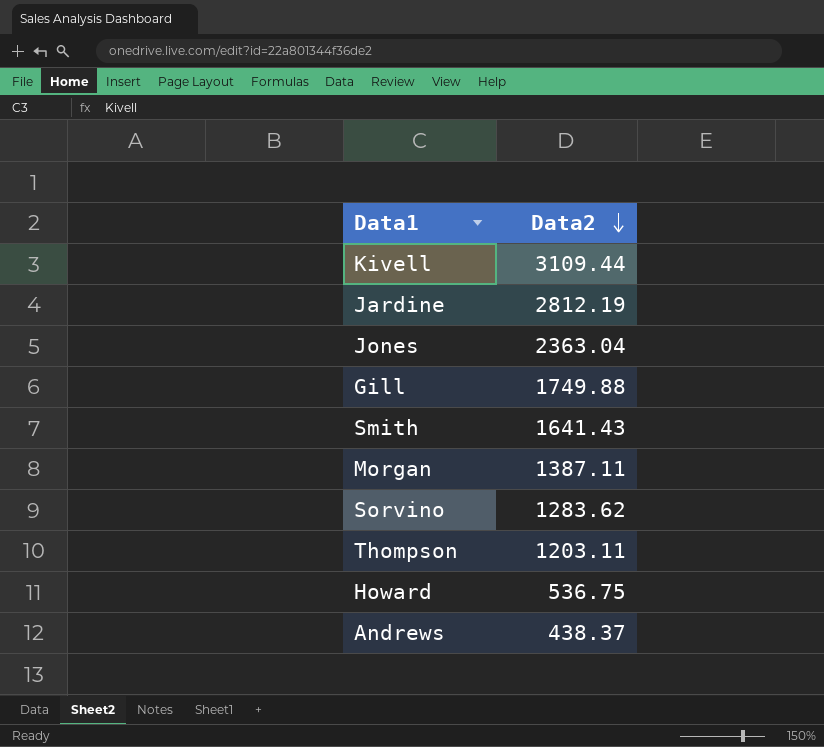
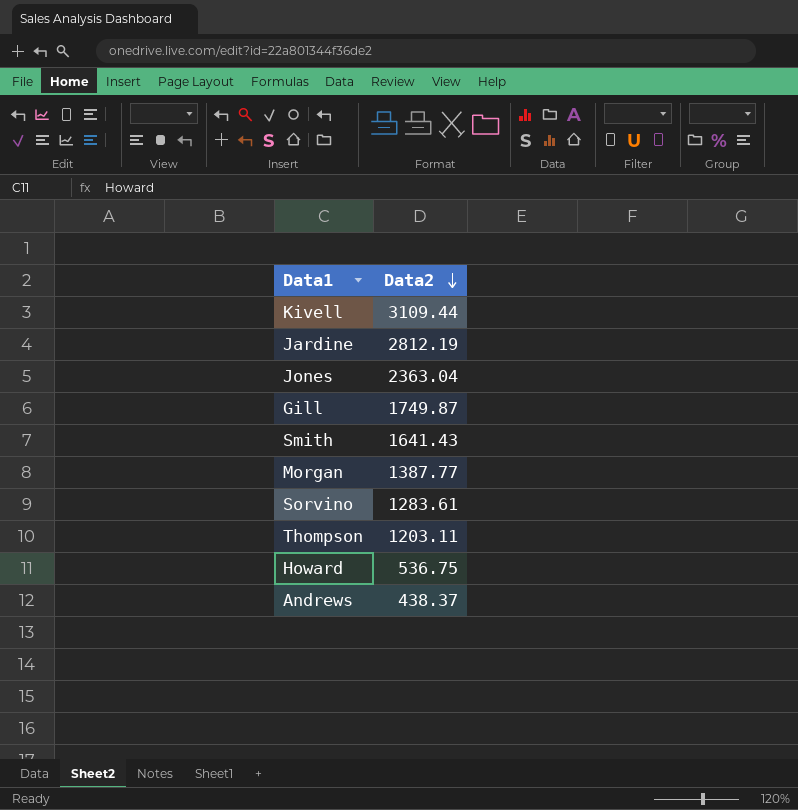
Gill | Data2: 1749.88 -> 1749.87
Morgan | Data2: 1387.11 -> 1387.77
Sorvino | Data2: 1283.62 -> 1283.61

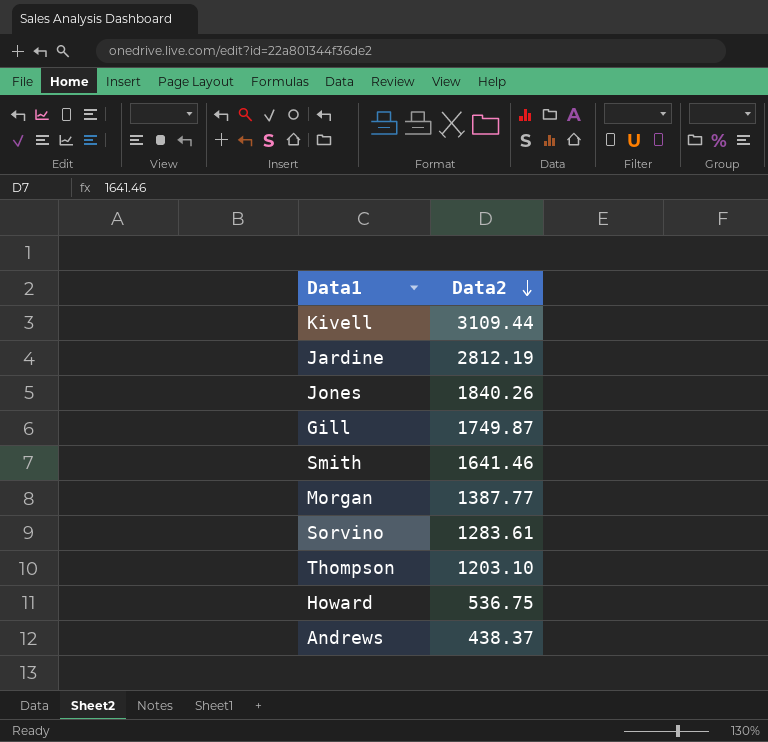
Jones | Data2: 2363.04 -> 1840.26
Smith | Data2: 1641.43 -> 1641.46
Thompson | Data2: 1203.11 -> 1203.10

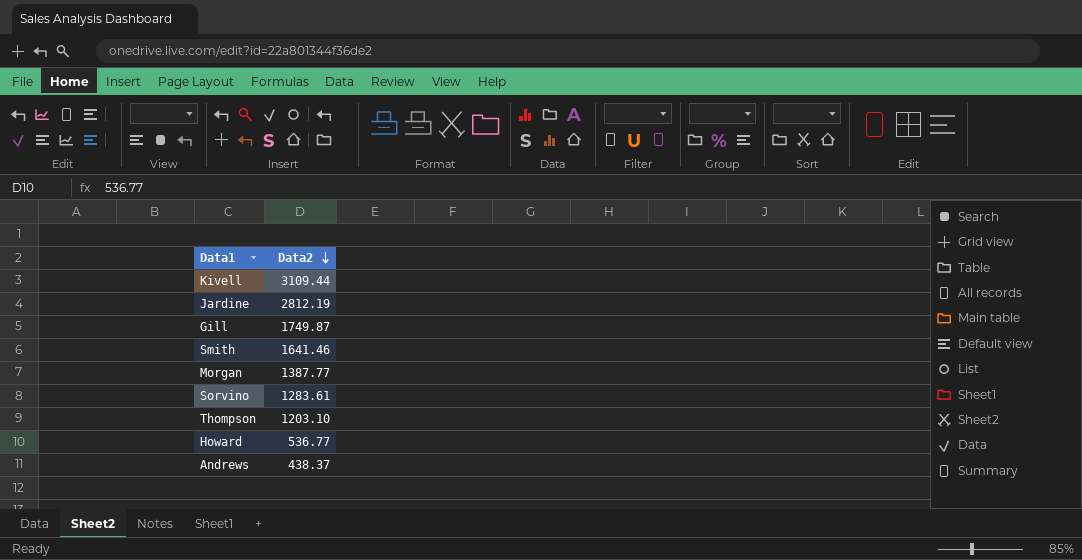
row Jones: 1840.26 -> none
Howard | Data2: 536.75 -> 536.77

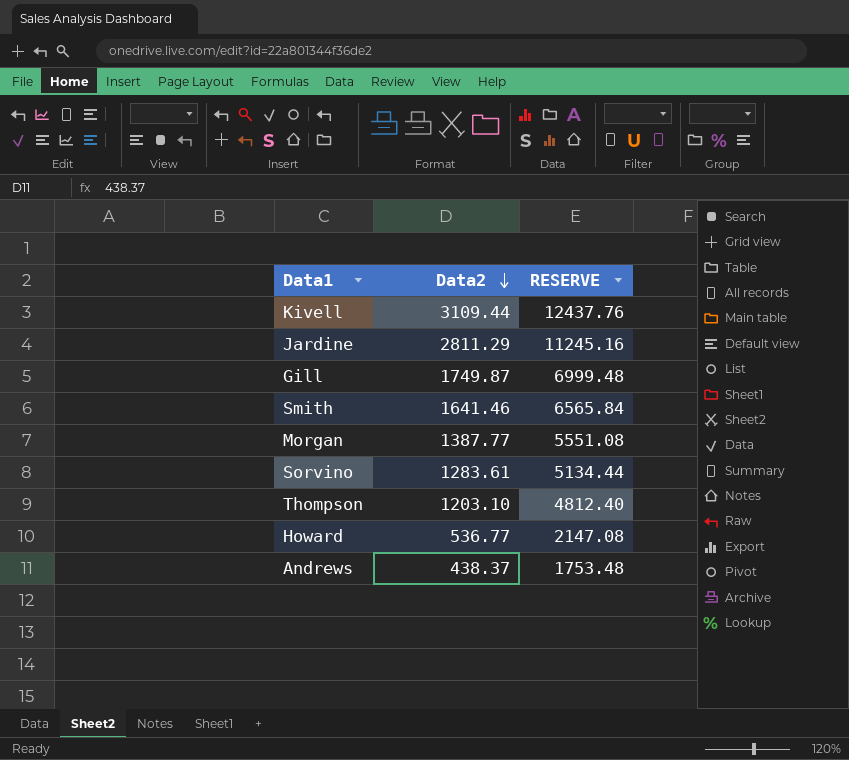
column RESERVE | formula: none -> [Data2] * 4
Jardine | Data2: 2812.19 -> 2811.29

